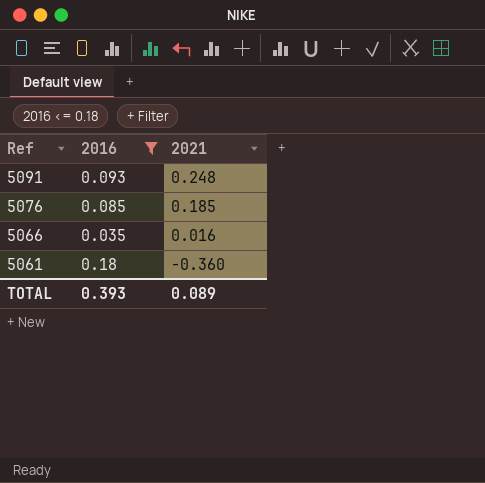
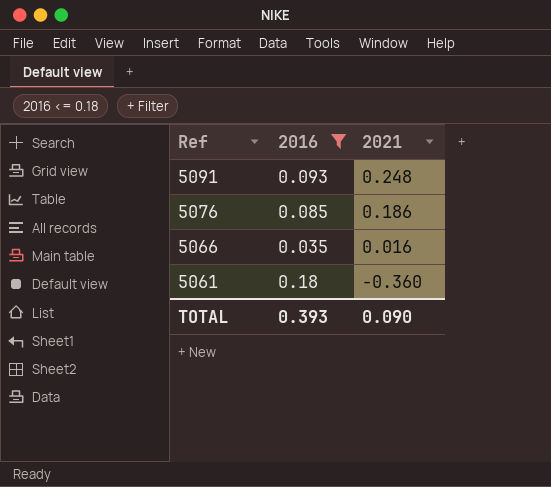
5076 | 2021: 0.185 -> 0.186
TOTAL | 2021: 0.089 -> 0.090

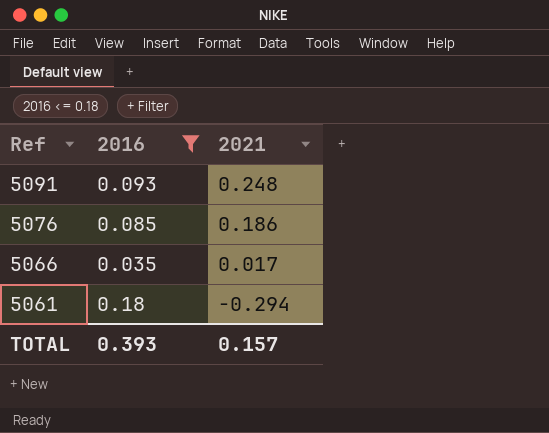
5066 | 2021: 0.016 -> 0.017
5061 | 2021: -0.360 -> -0.294
TOTAL | 2021: 0.090 -> 0.157

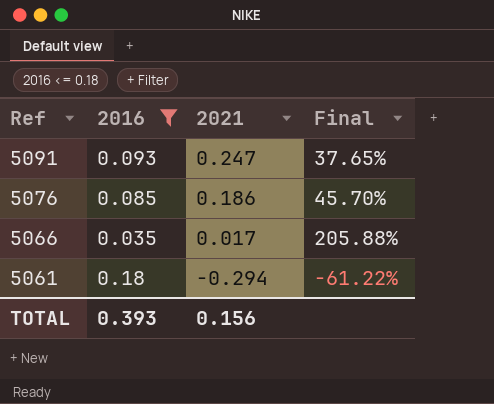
column Final | formula: none -> [2016] / [2021]
5091 | 2021: 0.248 -> 0.247
TOTAL | 2021: 0.157 -> 0.156

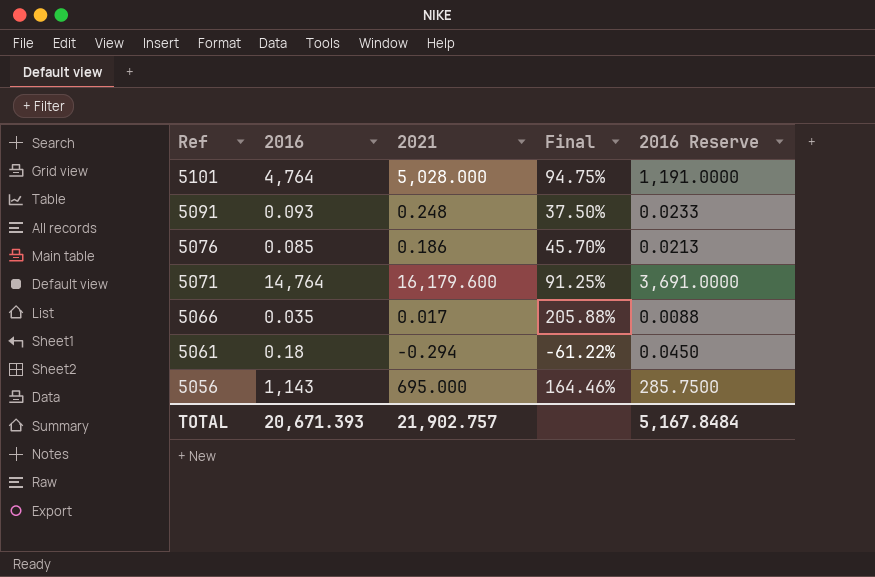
filter: 2016 <= 0.18 -> none
column 2016 Reserve | formula: none -> [2016] * 0.25
5091 | 2021: 0.247 -> 0.248
5091 | Final: 37.65% -> 37.50%
TOTAL | 2016: 0.393 -> 20,671.393
TOTAL | 2021: 0.156 -> 21,902.757

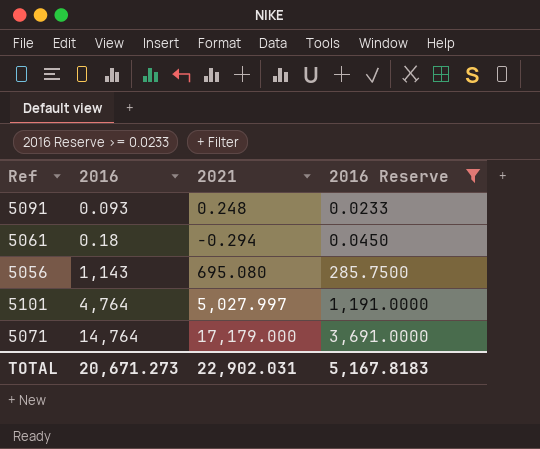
filter: none -> 2016 Reserve >= 0.0233
row order: Ref descending -> 2016 ascending
column Final | formula: [2016] / [2021] -> none
5056 | 2021: 695.000 -> 695.080
5101 | 2021: 5,028.000 -> 5,027.997
5071 | 2021: 16,179.600 -> 17,179.000
TOTAL | 2016: 20,671.393 -> 20,671.273
TOTAL | 2021: 21,902.757 -> 22,902.031
TOTAL | 2016 Reserve: 5,167.8484 -> 5,167.8183

